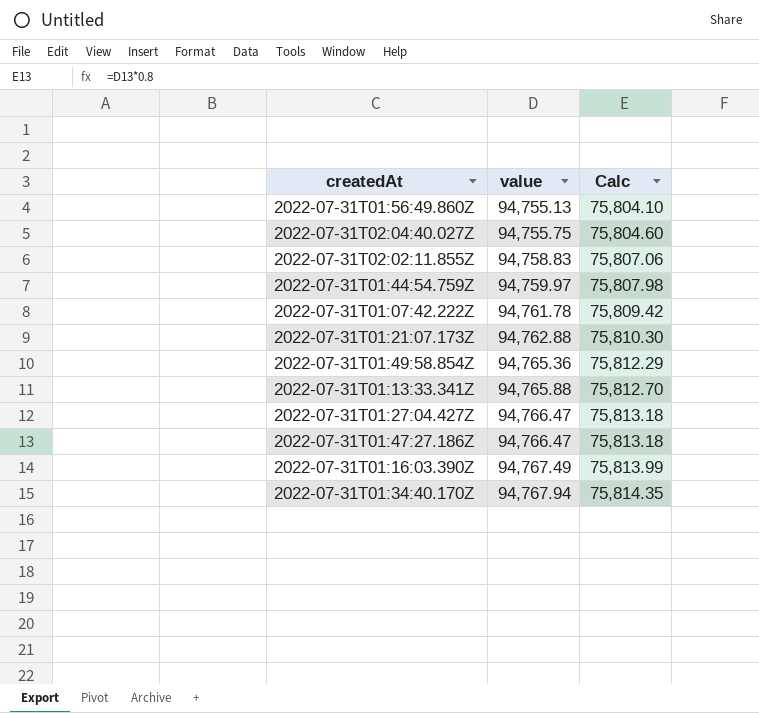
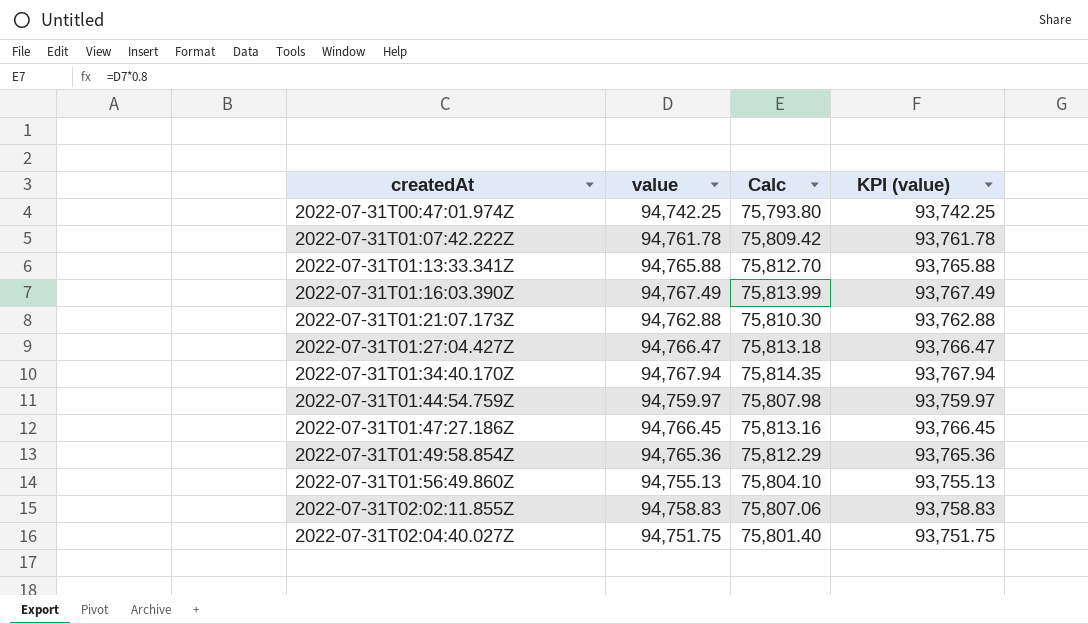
row order: value ascending -> createdAt ascending
column KPI (value) | formula: none -> [value] - 1000
row 2022-07-31T00:47:01.974Z: none -> 94,742.25 | 75,793.80 | 93,742.25
2022-07-31T01:47:27.186Z | value: 94,766.47 -> 94,766.45
2022-07-31T01:47:27.186Z | Calc: 75,813.18 -> 75,813.16
2022-07-31T02:04:40.027Z | value: 94,755.75 -> 94,751.75
2022-07-31T02:04:40.027Z | Calc: 75,804.60 -> 75,801.40

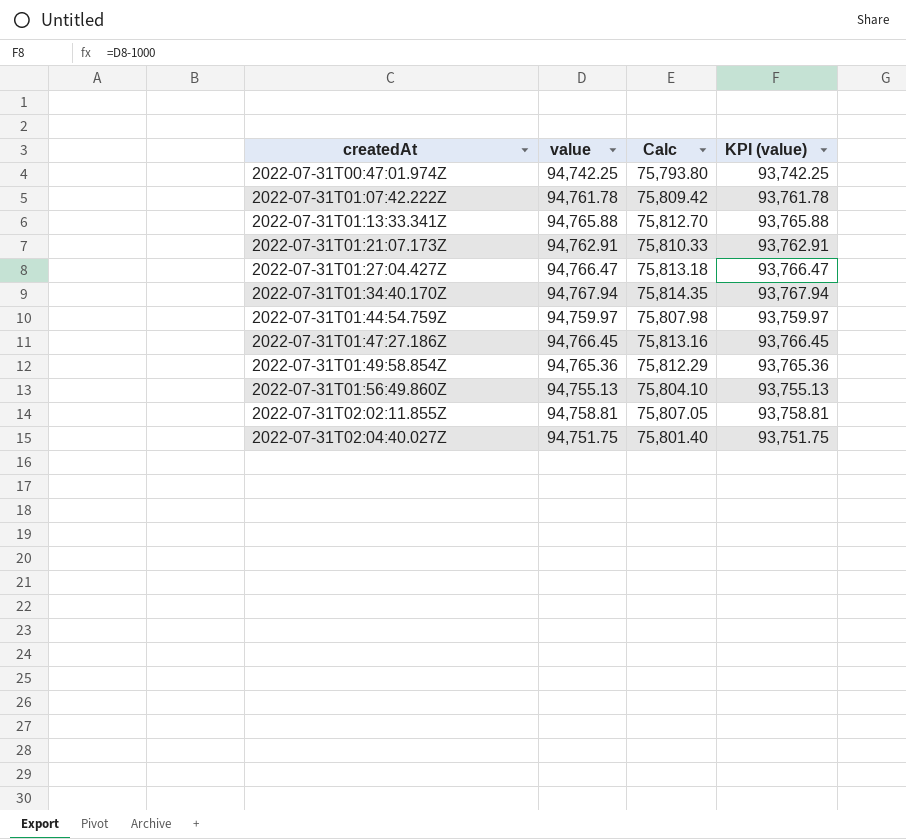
row 2022-07-31T01:16:03.390Z: 94,767.49 | 75,813.99 | 93,767.49 -> none
2022-07-31T01:21:07.173Z | value: 94,762.88 -> 94,762.91
2022-07-31T01:21:07.173Z | Calc: 75,810.30 -> 75,810.33
2022-07-31T01:21:07.173Z | KPI (value): 93,762.88 -> 93,762.91
2022-07-31T02:02:11.855Z | value: 94,758.83 -> 94,758.81
2022-07-31T02:02:11.855Z | Calc: 75,807.06 -> 75,807.05
2022-07-31T02:02:11.855Z | KPI (value): 93,758.83 -> 93,758.81

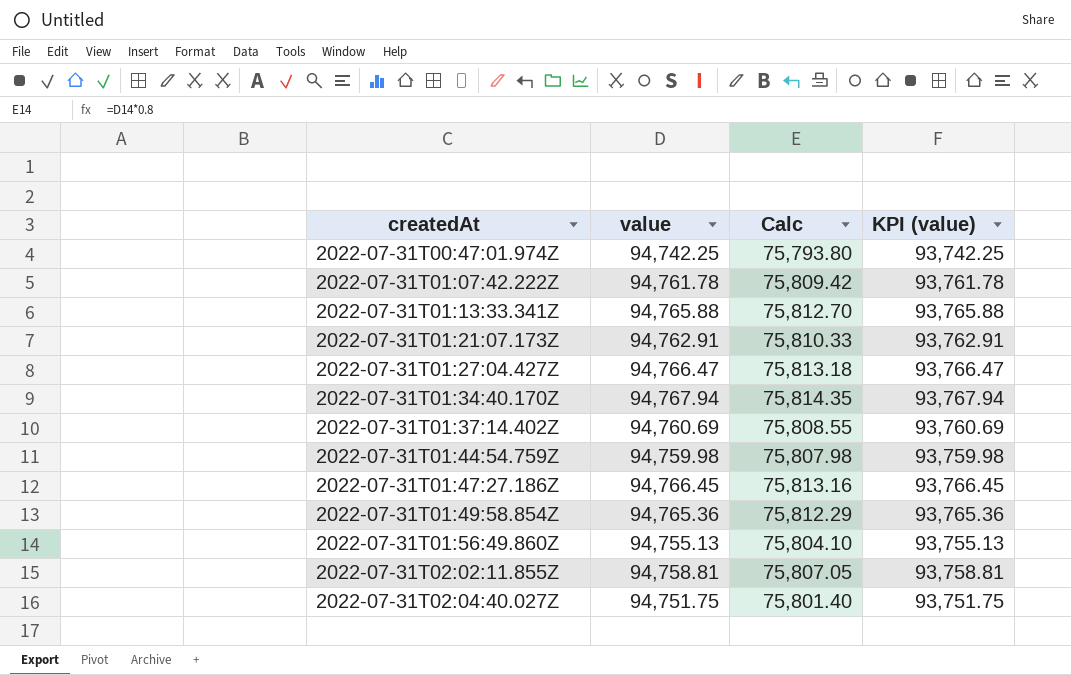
row 2022-07-31T01:37:14.402Z: none -> 94,760.69 | 75,808.55 | 93,760.69
2022-07-31T01:44:54.759Z | value: 94,759.97 -> 94,759.98
2022-07-31T01:44:54.759Z | KPI (value): 93,759.97 -> 93,759.98

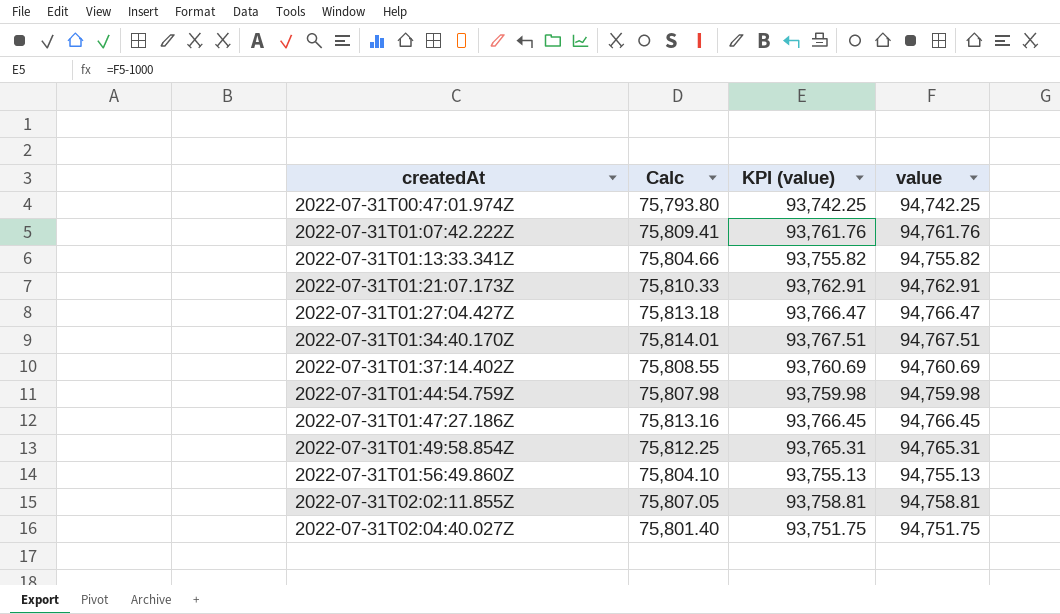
column value | position: 2 -> 4
2022-07-31T01:07:42.222Z | Calc: 75,809.42 -> 75,809.41
2022-07-31T01:07:42.222Z | KPI (value): 93,761.78 -> 93,761.76
2022-07-31T01:07:42.222Z | value: 94,761.78 -> 94,761.76
2022-07-31T01:13:33.341Z | Calc: 75,812.70 -> 75,804.66
2022-07-31T01:13:33.341Z | KPI (value): 93,765.88 -> 93,755.82
2022-07-31T01:13:33.341Z | value: 94,765.88 -> 94,755.82
2022-07-31T01:34:40.170Z | Calc: 75,814.35 -> 75,814.01
2022-07-31T01:34:40.170Z | KPI (value): 93,767.94 -> 93,767.51
2022-07-31T01:34:40.170Z | value: 94,767.94 -> 94,767.51
2022-07-31T01:49:58.854Z | Calc: 75,812.29 -> 75,812.25
2022-07-31T01:49:58.854Z | KPI (value): 93,765.36 -> 93,765.31
2022-07-31T01:49:58.854Z | value: 94,765.36 -> 94,765.31

